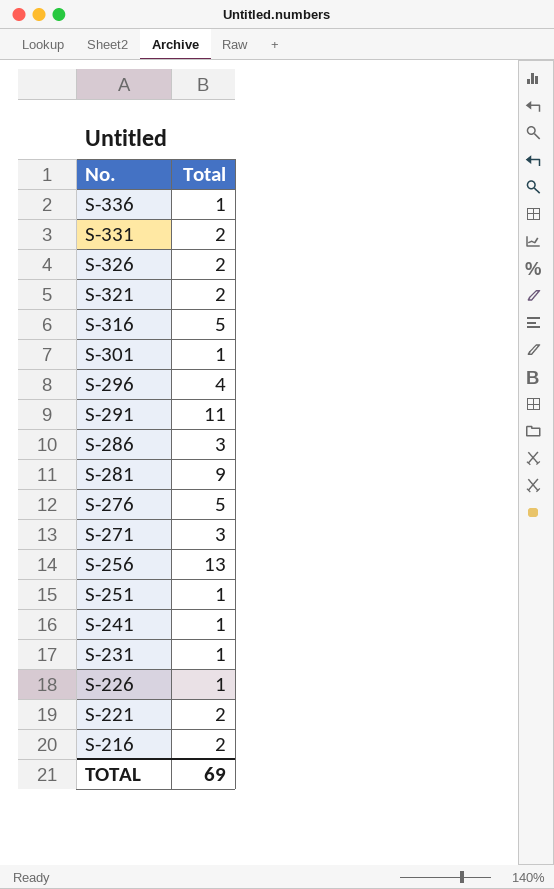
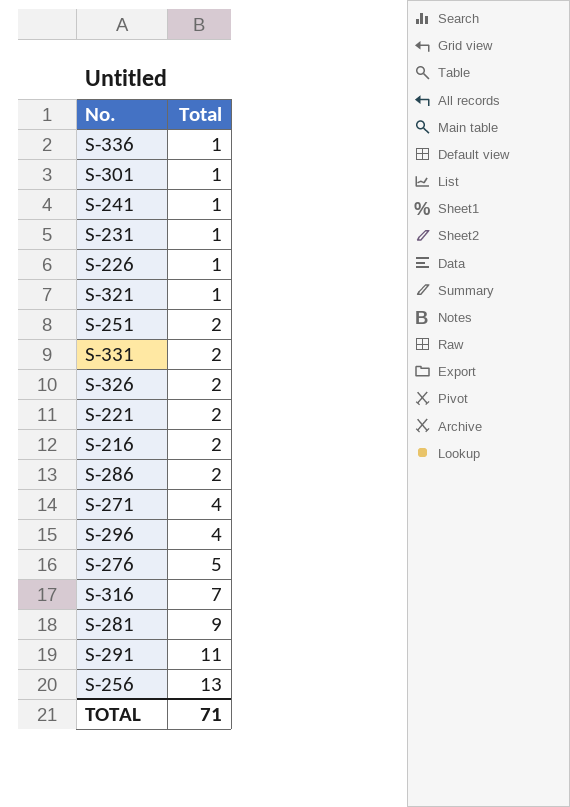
row order: No. descending -> Total ascending
S-321 | Total: 2 -> 1
S-251 | Total: 1 -> 2
S-286 | Total: 3 -> 2
S-271 | Total: 3 -> 4
S-316 | Total: 5 -> 7
TOTAL | Total: 69 -> 71

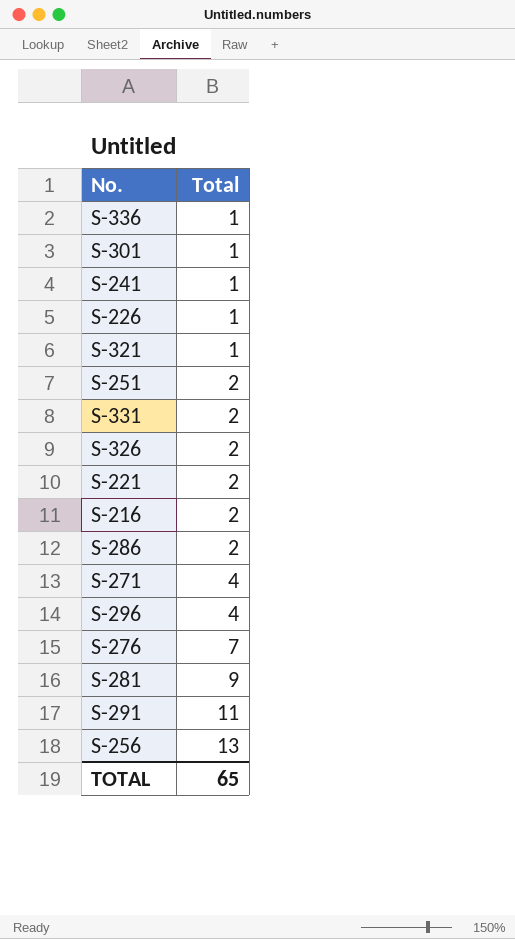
row S-231: 1 -> none
row S-316: 7 -> none
S-276 | Total: 5 -> 7
TOTAL | Total: 71 -> 65

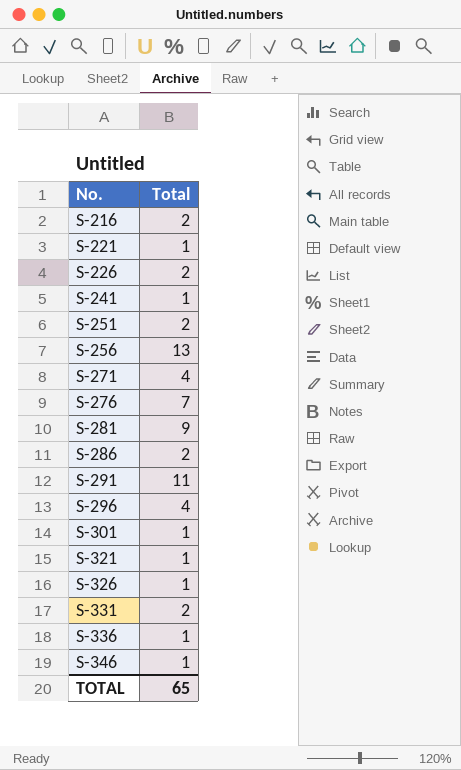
row order: Total ascending -> No. ascending
S-221 | Total: 2 -> 1
S-226 | Total: 1 -> 2
S-326 | Total: 2 -> 1
row S-346: none -> 1

